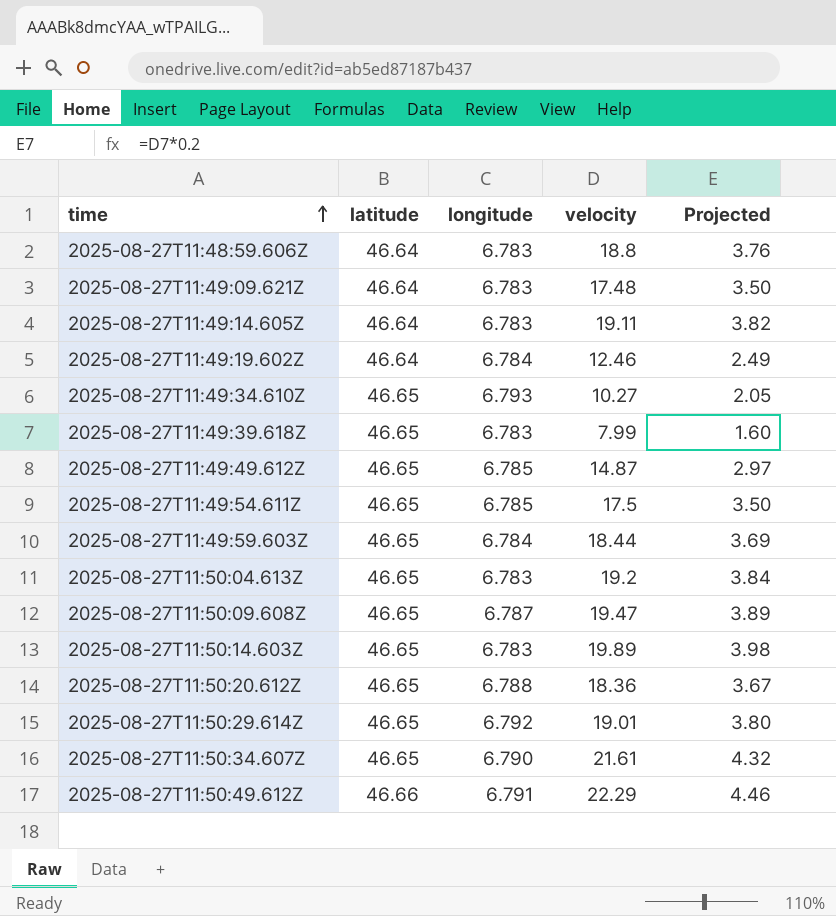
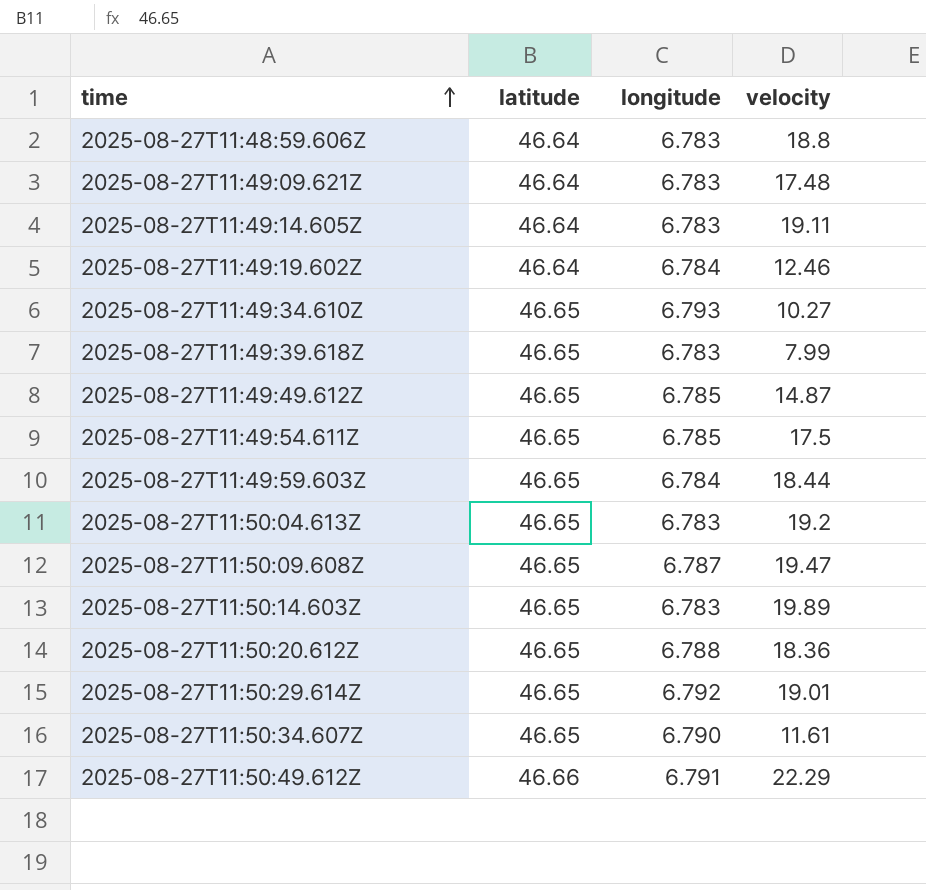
column Projected | formula: [velocity] * 0.2 -> none
2025-08-27T11:50:34.607Z | velocity: 21.61 -> 11.61

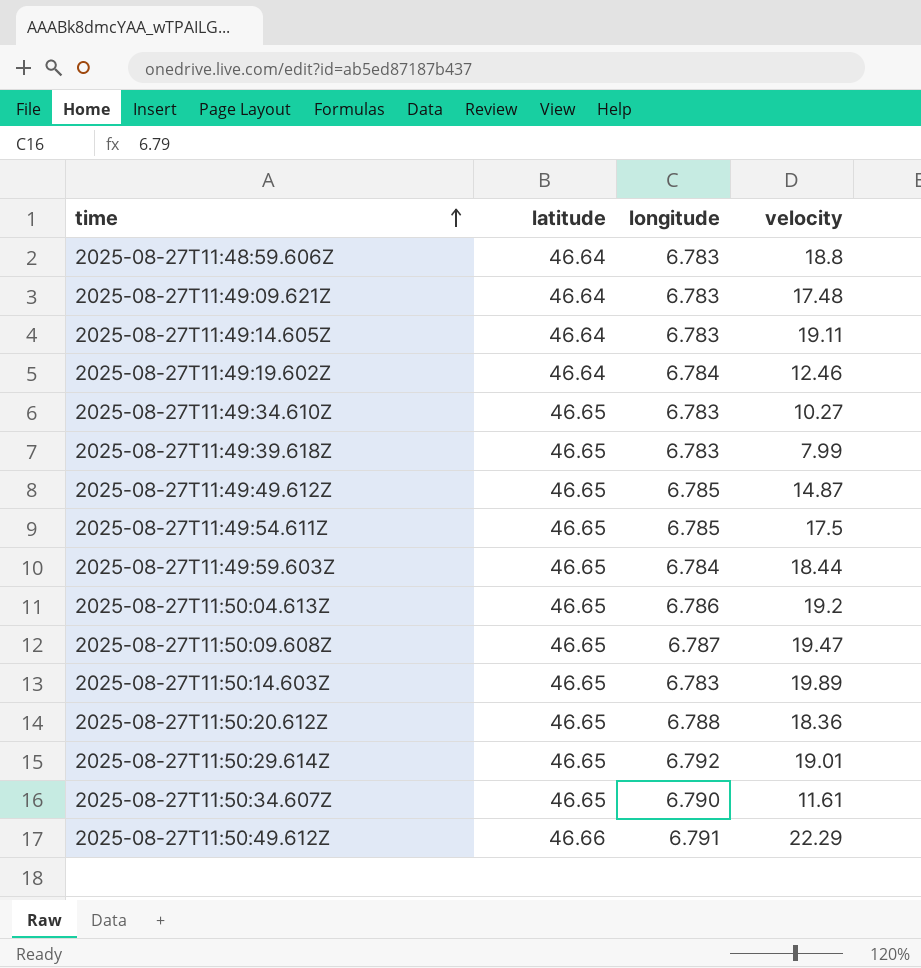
2025-08-27T11:49:34.610Z | longitude: 6.793 -> 6.783
2025-08-27T11:50:04.613Z | longitude: 6.783 -> 6.786

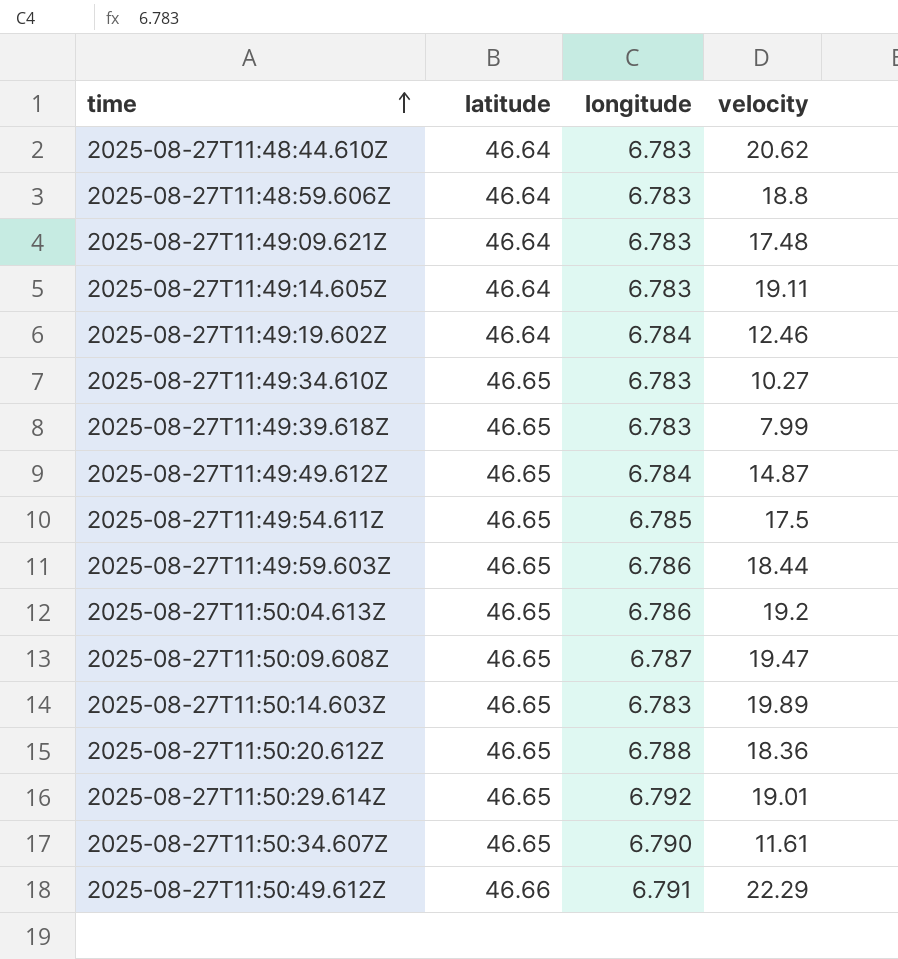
row 2025-08-27T11:48:44.610Z: none -> 46.64 | 6.783 | 20.62
2025-08-27T11:49:49.612Z | longitude: 6.785 -> 6.784
2025-08-27T11:49:59.603Z | longitude: 6.784 -> 6.786

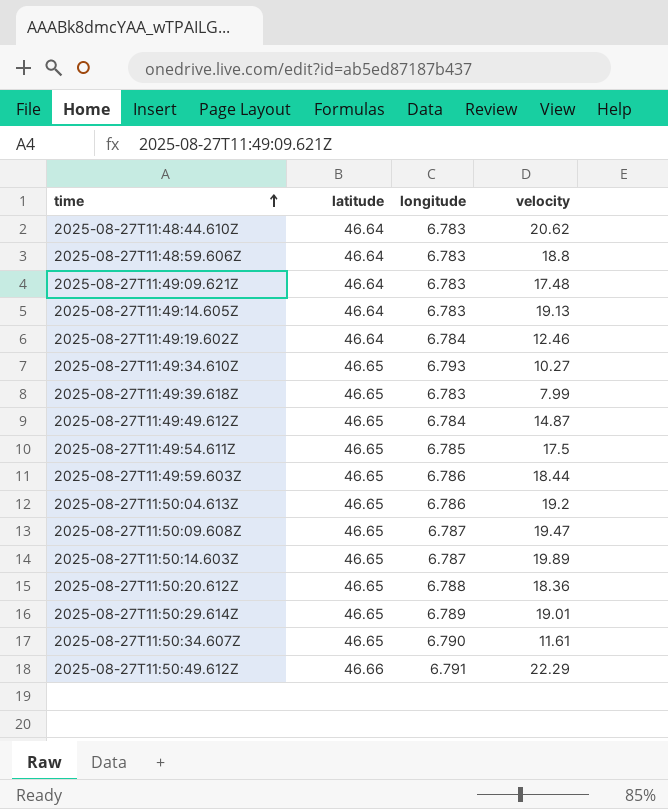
2025-08-27T11:49:14.605Z | velocity: 19.11 -> 19.13
2025-08-27T11:49:34.610Z | longitude: 6.783 -> 6.793
2025-08-27T11:50:14.603Z | longitude: 6.783 -> 6.787
2025-08-27T11:50:29.614Z | longitude: 6.792 -> 6.789

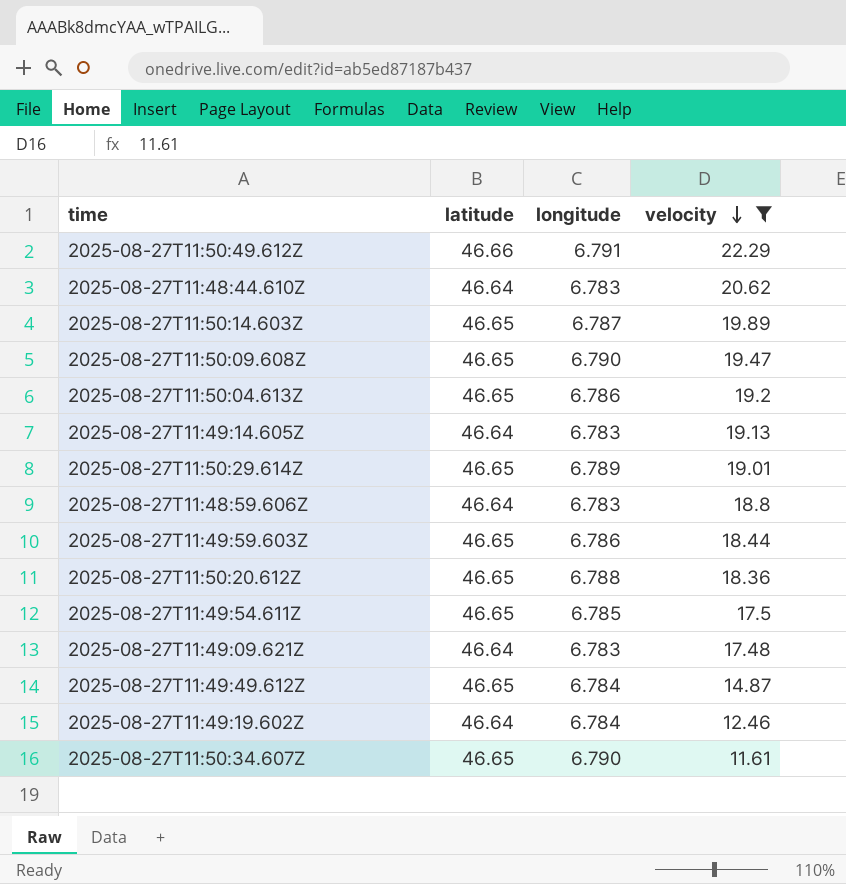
filter: none -> velocity >= 11.61
row order: time ascending -> velocity descending
2025-08-27T11:50:09.608Z | longitude: 6.787 -> 6.790

